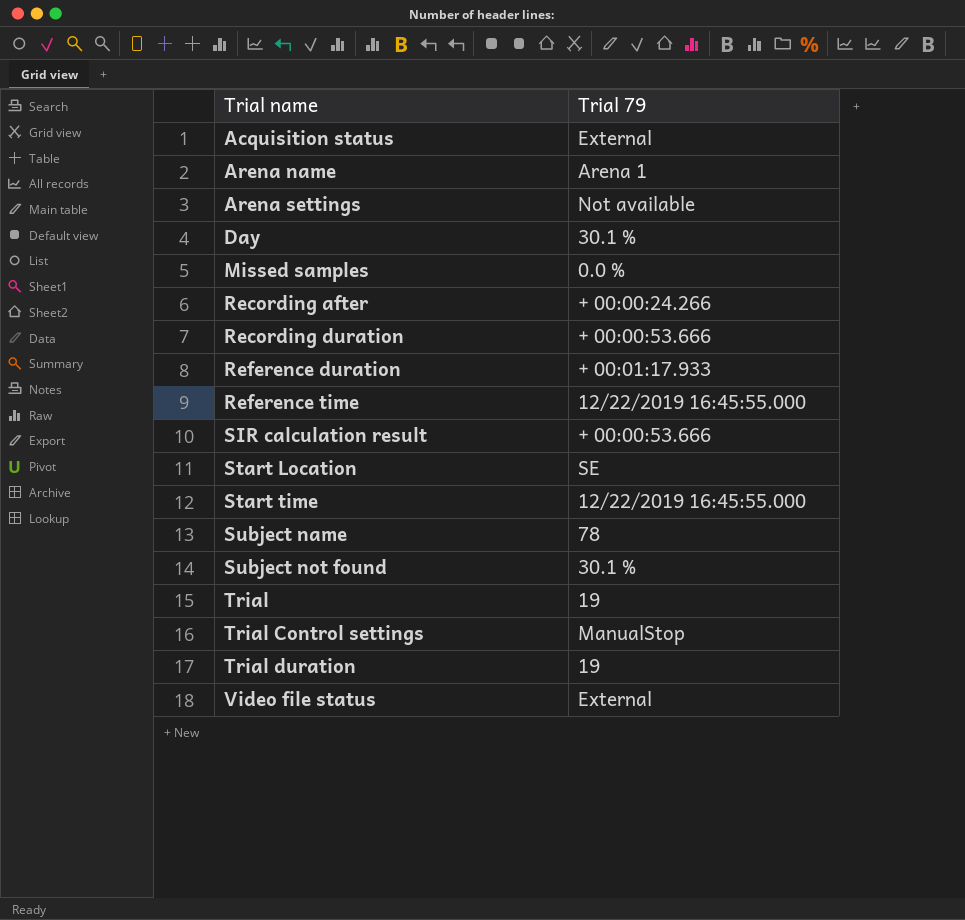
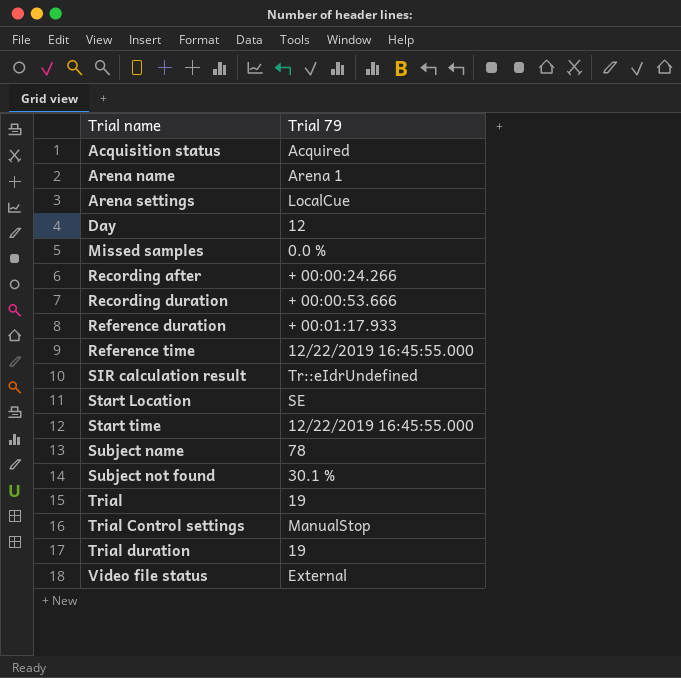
Acquisition status | Trial 79: External -> Acquired
Arena settings | Trial 79: Not available -> LocalCue
Day | Trial 79: 30.1 % -> 12
SIR calculation result | Trial 79: + 00:00:53.666 -> Tr::eIdrUndefined

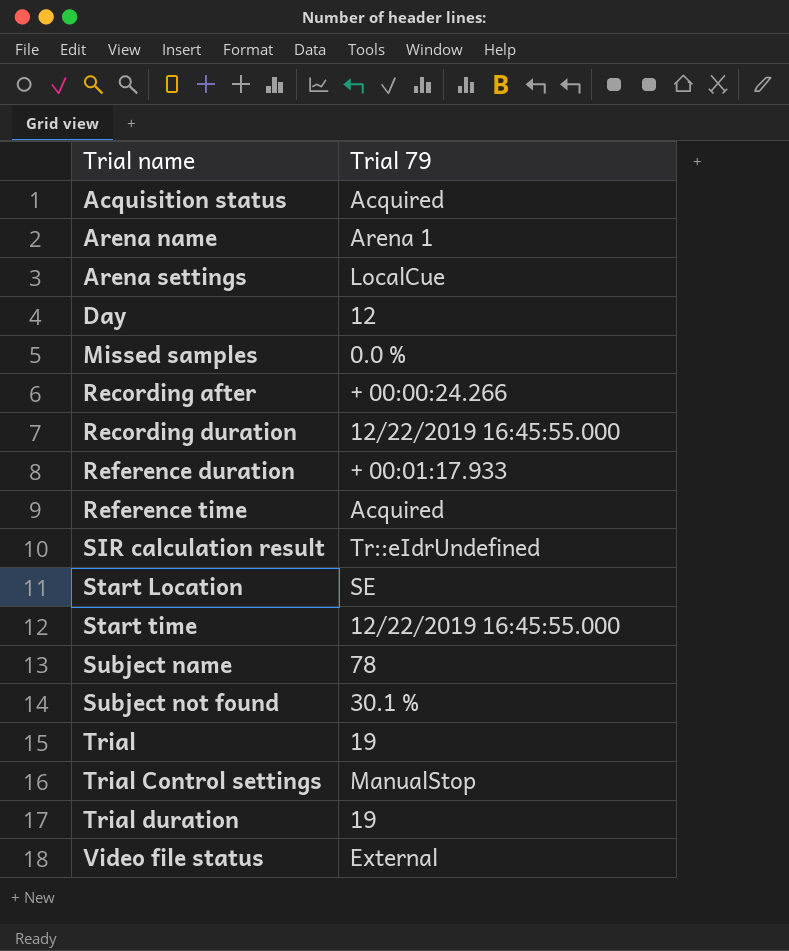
Recording duration | Trial 79: + 00:00:53.666 -> 12/22/2019 16:45:55.000
Reference time | Trial 79: 12/22/2019 16:45:55.000 -> Acquired

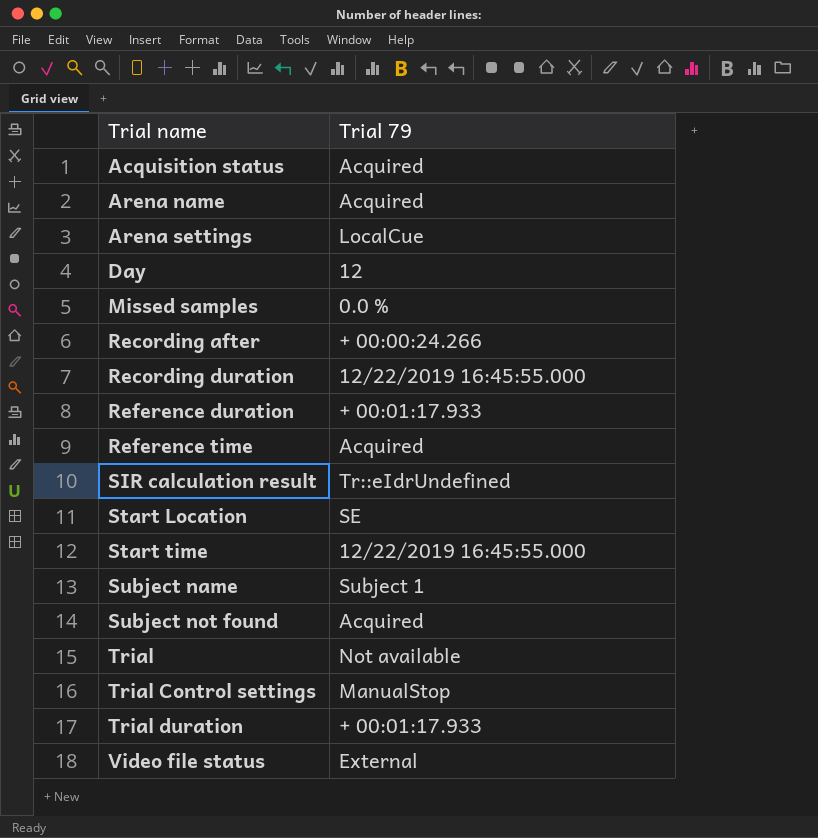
Arena name | Trial 79: Arena 1 -> Acquired
Subject name | Trial 79: 78 -> Subject 1
Subject not found | Trial 79: 30.1 % -> Acquired
Trial | Trial 79: 19 -> Not available
Trial duration | Trial 79: 19 -> + 00:01:17.933

